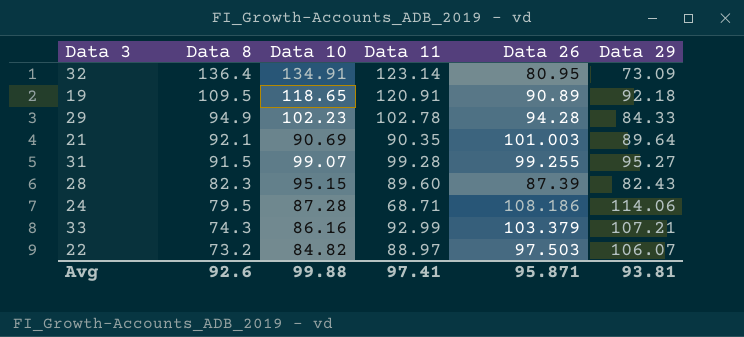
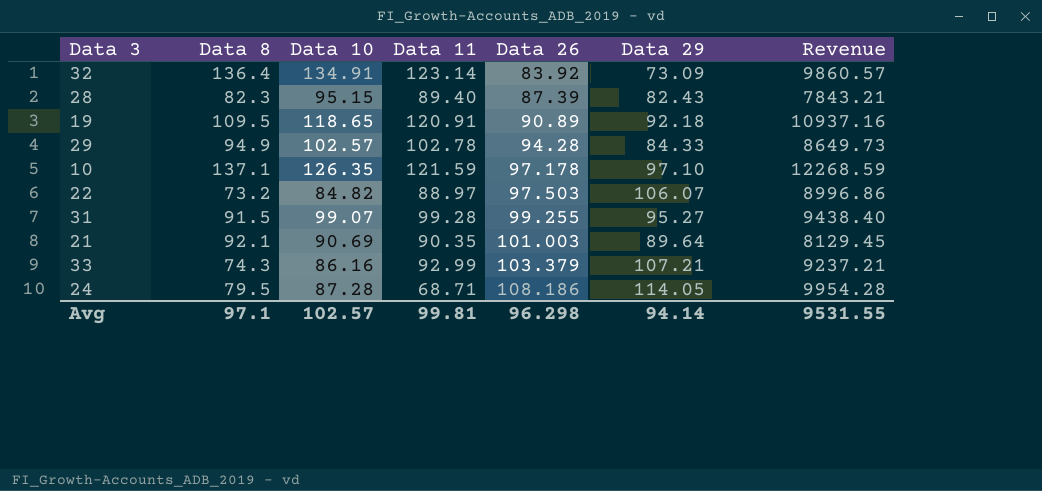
row order: Data 8 descending -> Data 26 ascending
column Revenue | formula: none -> [Data 10] * [Data 29]
32 | Data 26: 80.95 -> 83.92
28 | Data 11: 89.60 -> 89.40
29 | Data 10: 102.23 -> 102.57
row 10: none -> 137.1 | 126.35 | 121.59 | 97.178 | 97.10 | 12268.59
24 | Data 29: 114.06 -> 114.05
Avg | Data 8: 92.6 -> 97.1
Avg | Data 10: 99.88 -> 102.57
Avg | Data 11: 97.41 -> 99.81
Avg | Data 26: 95.871 -> 96.298
Avg | Data 29: 93.81 -> 94.14

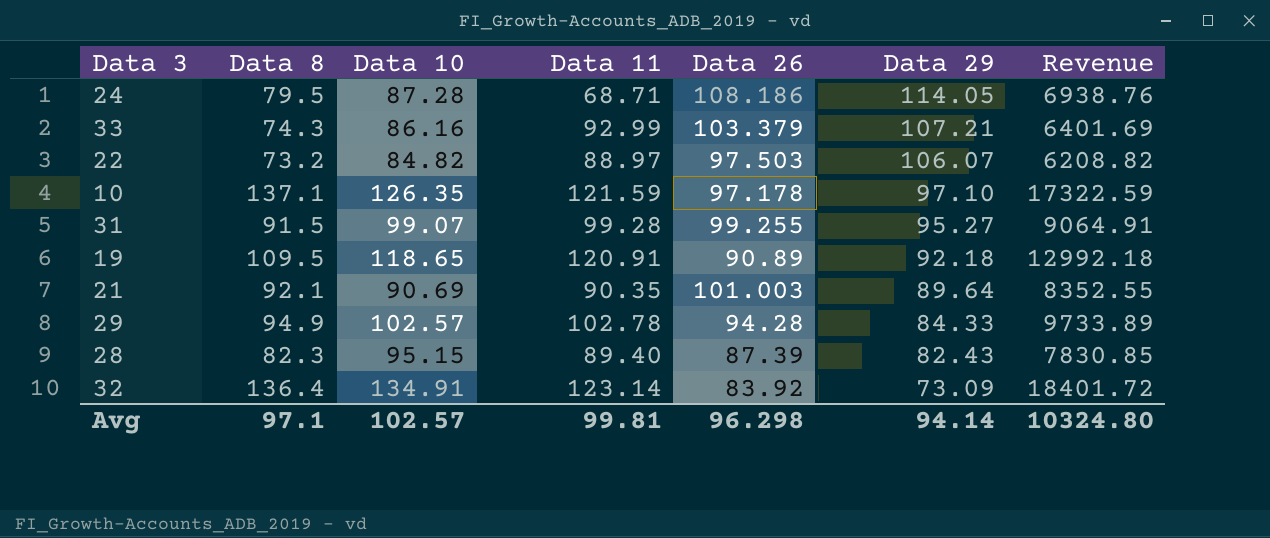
row order: Data 26 ascending -> Data 29 descending
column Revenue | formula: [Data 10] * [Data 29] -> [Data 8] * [Data 10]
Avg | Revenue: 9531.55 -> 10324.80

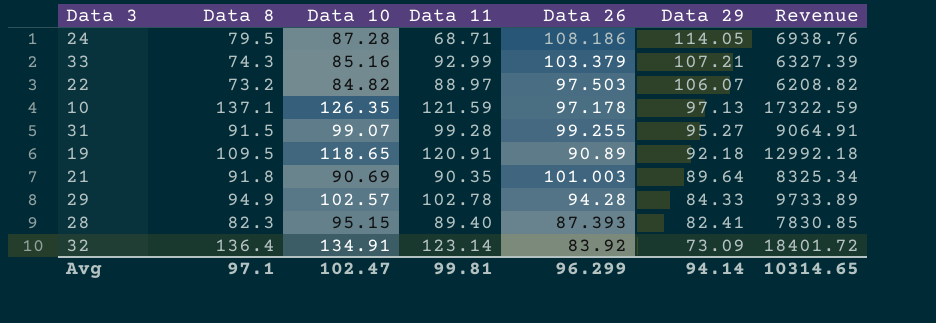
33 | Data 10: 86.16 -> 85.16
33 | Revenue: 6401.69 -> 6327.39
10 | Data 29: 97.10 -> 97.13
21 | Data 8: 92.1 -> 91.8
21 | Revenue: 8352.55 -> 8325.34
28 | Data 26: 87.39 -> 87.393
28 | Data 29: 82.43 -> 82.41
Avg | Data 10: 102.57 -> 102.47
Avg | Data 26: 96.298 -> 96.299
Avg | Revenue: 10324.80 -> 10314.65

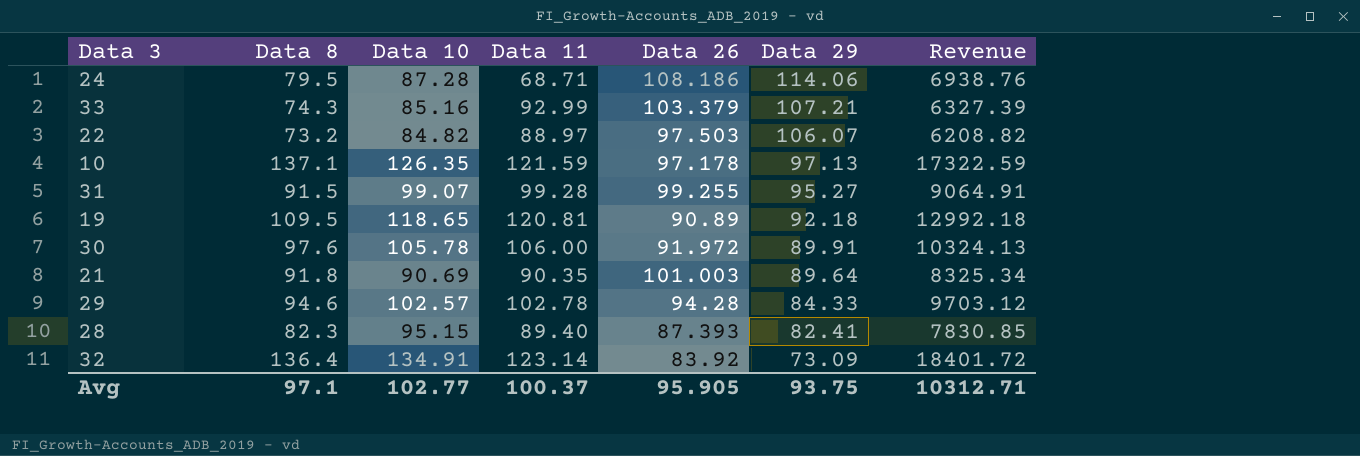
24 | Data 29: 114.05 -> 114.06
19 | Data 11: 120.91 -> 120.81
row 30: none -> 97.6 | 105.78 | 106.00 | 91.972 | 89.91 | 10324.13
29 | Data 8: 94.9 -> 94.6
29 | Revenue: 9733.89 -> 9703.12
Avg | Data 10: 102.47 -> 102.77
Avg | Data 11: 99.81 -> 100.37
Avg | Data 26: 96.299 -> 95.905
Avg | Data 29: 94.14 -> 93.75
Avg | Revenue: 10314.65 -> 10312.71

